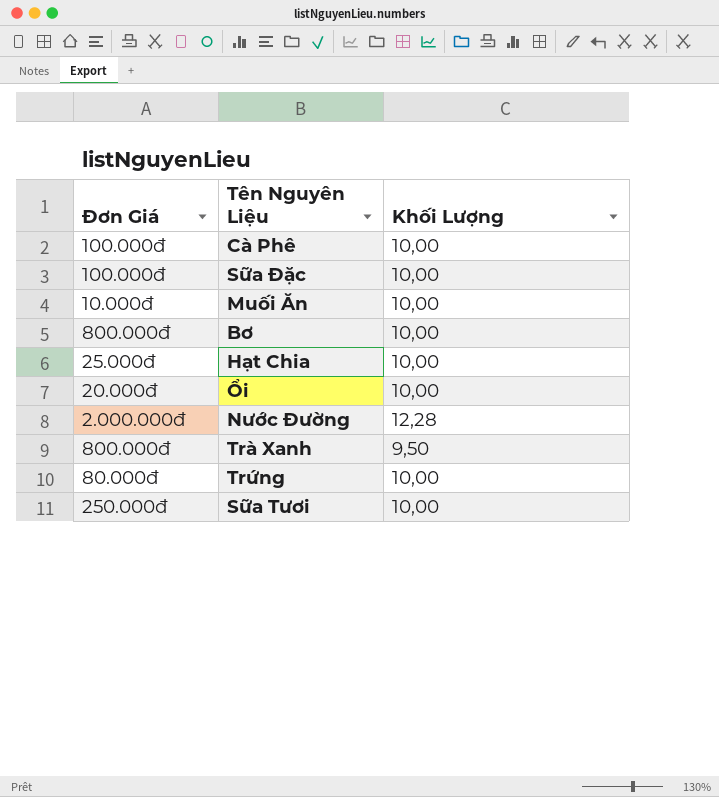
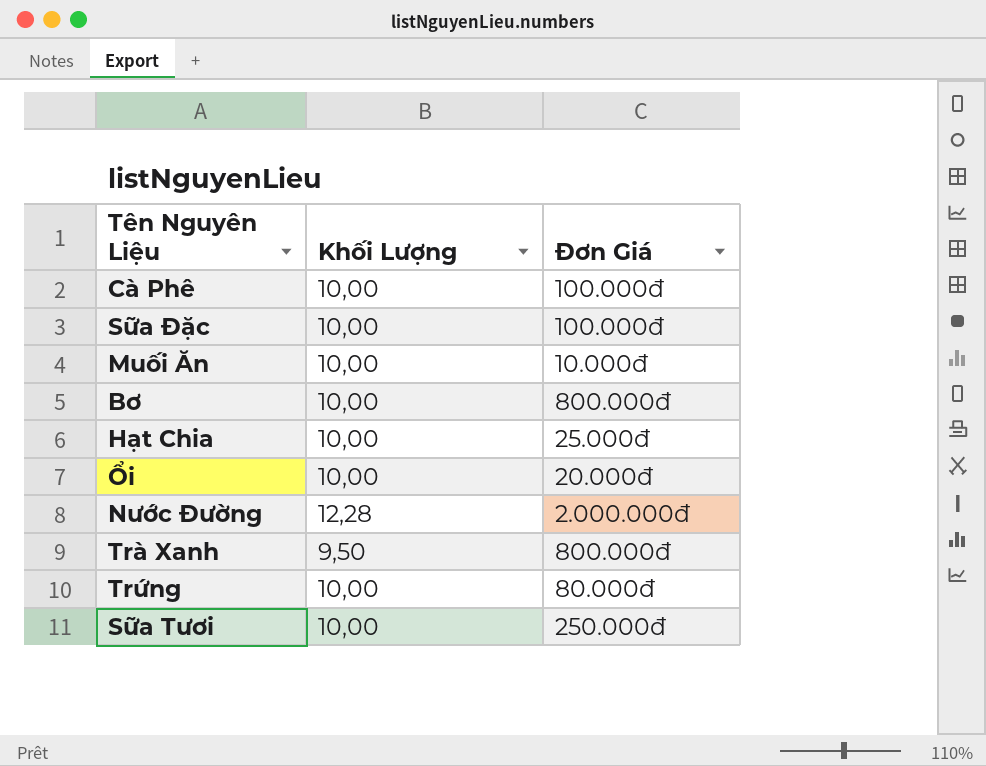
column Đơn Giá | position: 1 -> 3

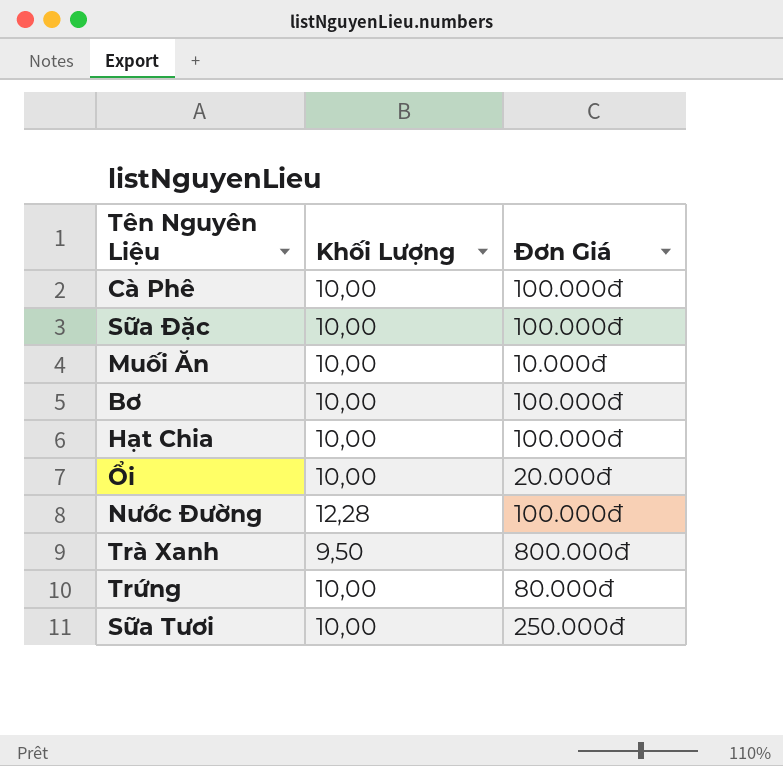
Bơ | Đơn Giá: 800.000đ -> 100.000đ
Hạt Chia | Đơn Giá: 25.000đ -> 100.000đ
Nước Đường | Đơn Giá: 2.000.000đ -> 100.000đ

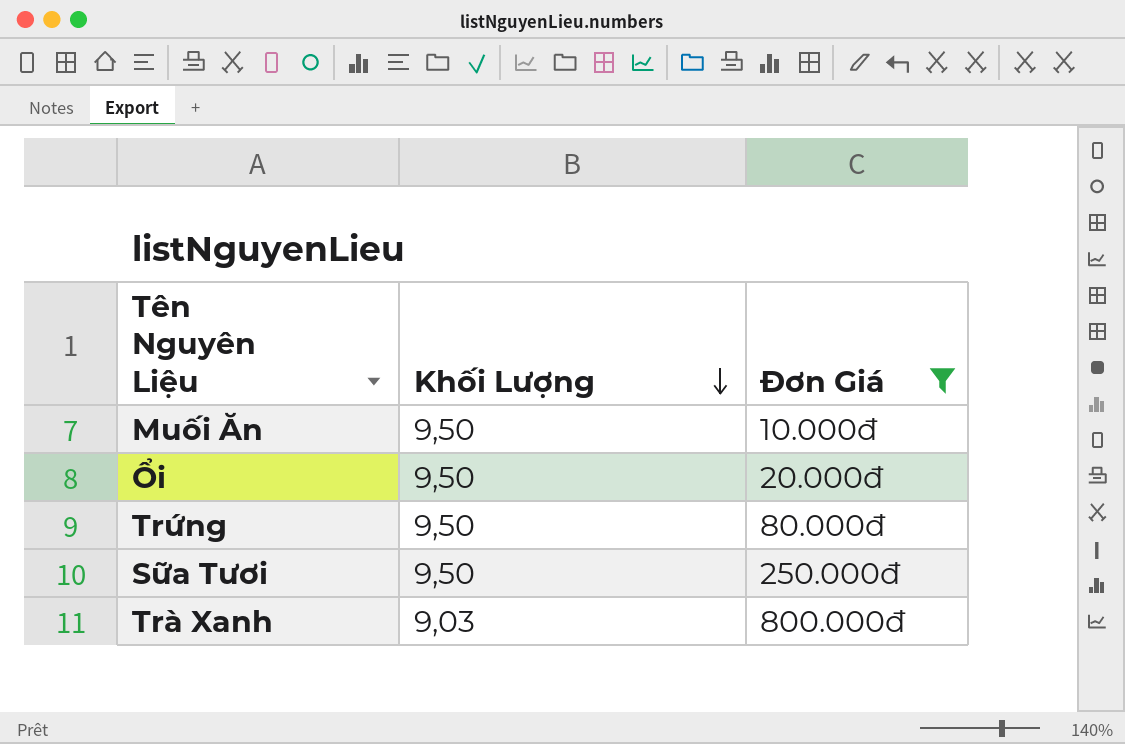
filter: none -> Đơn Giá != 100.000đ
row order: none -> Khối Lượng descending
Muối Ăn | Khối Lượng: 10,00 -> 9,50
Ổi | Khối Lượng: 10,00 -> 9,50
Trứng | Khối Lượng: 10,00 -> 9,50
Sữa Tươi | Khối Lượng: 10,00 -> 9,50
Trà Xanh | Khối Lượng: 9,50 -> 9,03

